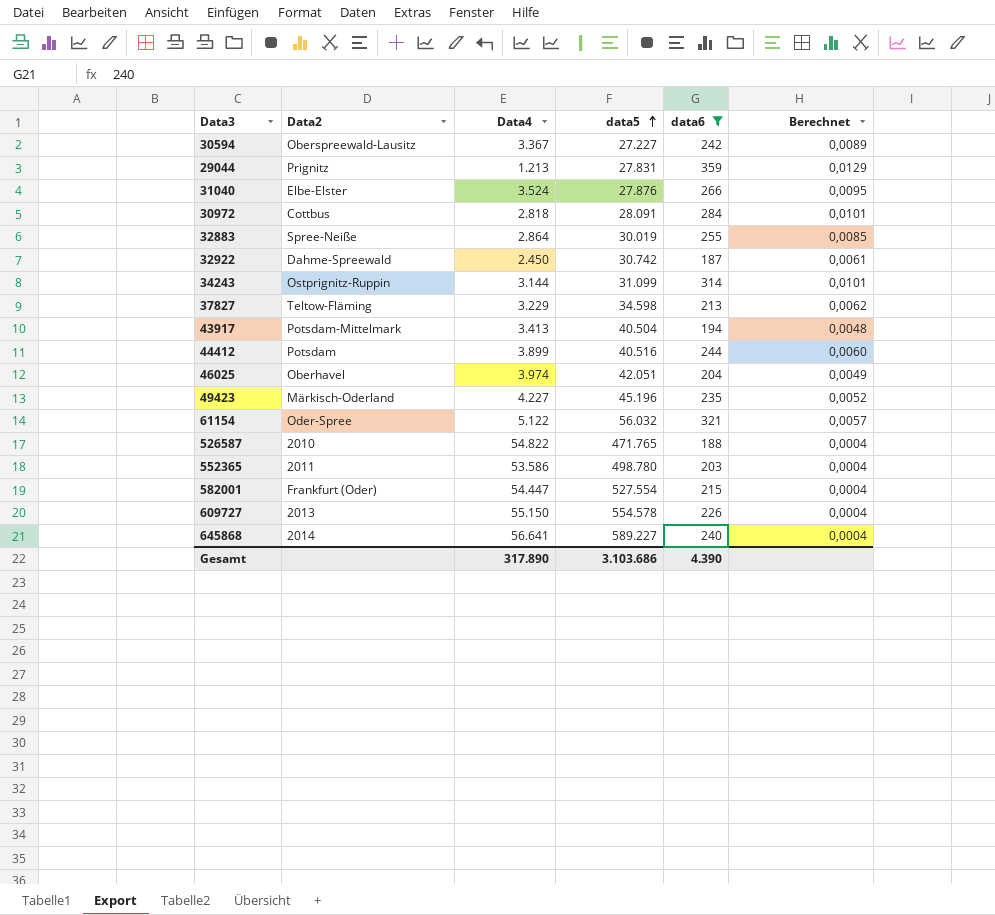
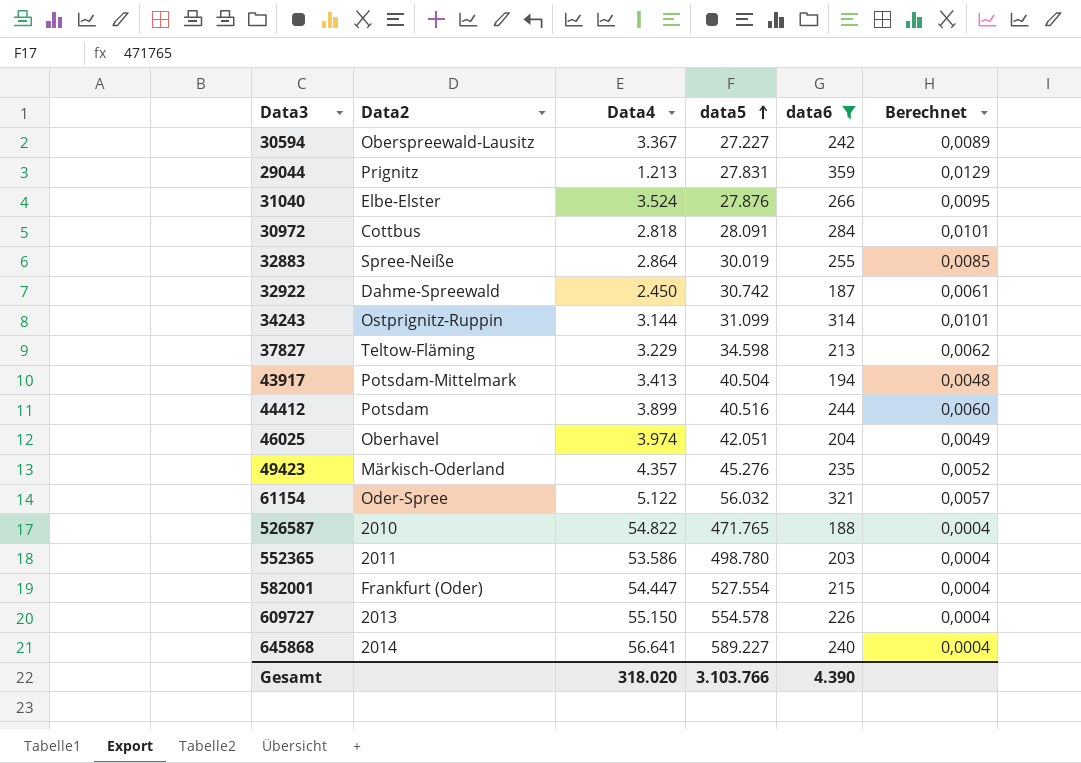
49423 | Data4: 4.227 -> 4.357
49423 | data5: 45.196 -> 45.276
Gesamt | Data4: 317.890 -> 318.020
Gesamt | data5: 3.103.686 -> 3.103.766

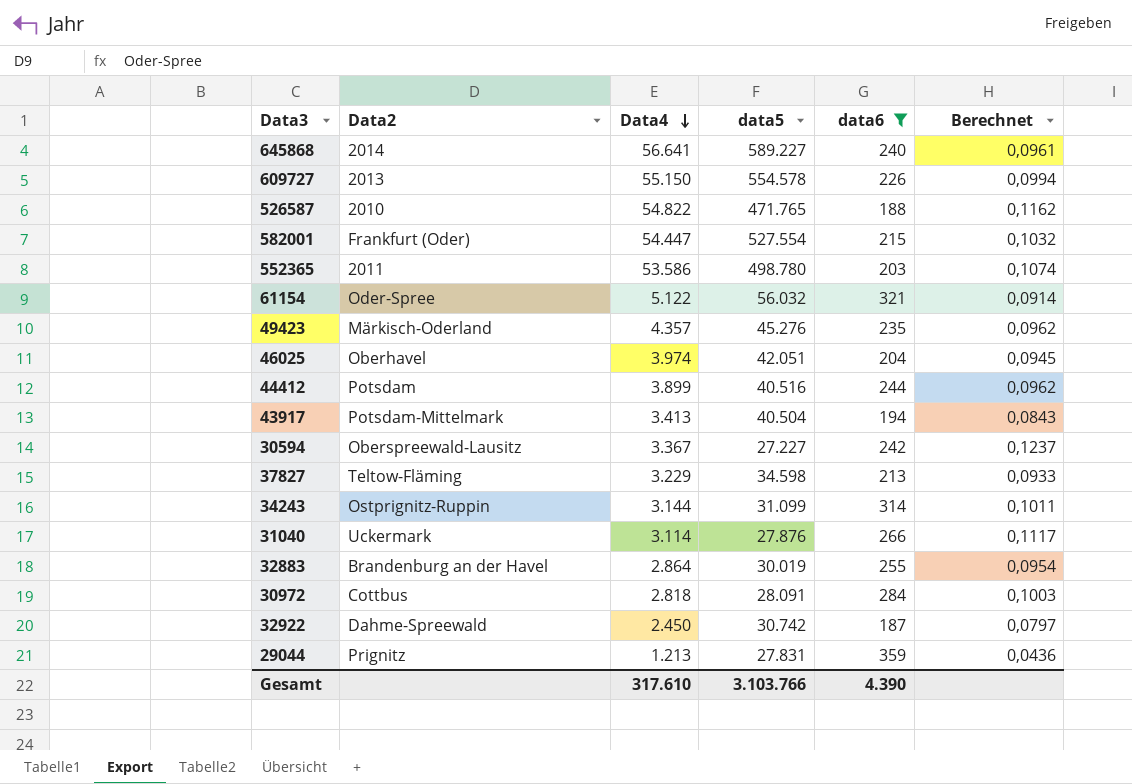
row order: data5 ascending -> Data4 descending
column Berechnet | formula: [data6] / [data5] -> [Data4] / [data5]
31040 | Data2: Elbe-Elster -> Uckermark
31040 | Data4: 3.524 -> 3.114
32883 | Data2: Spree-Neiße -> Brandenburg an der Havel
Gesamt | Data4: 318.020 -> 317.610

